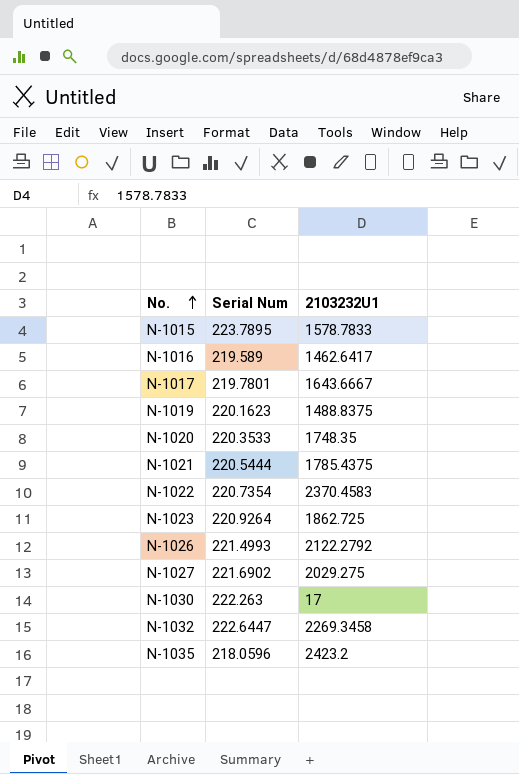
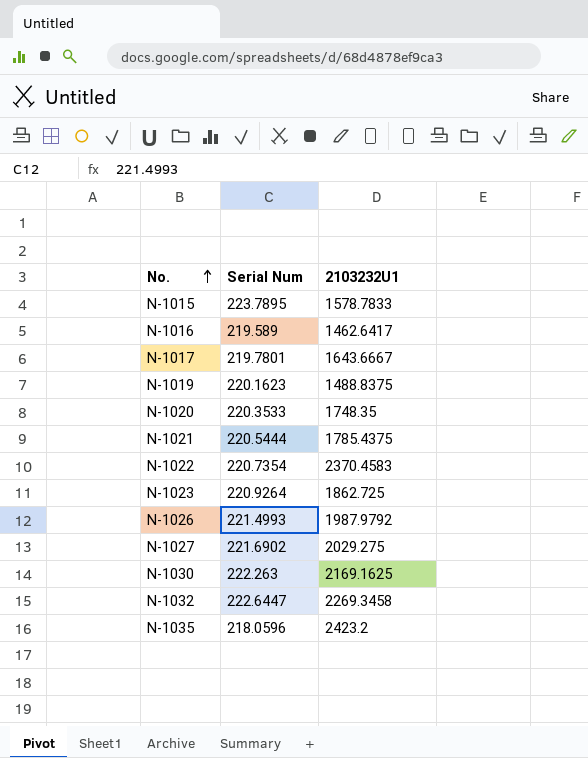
N-1026 | 2103232U1: 2122.2792 -> 1987.9792
N-1030 | 2103232U1: 17 -> 2169.1625

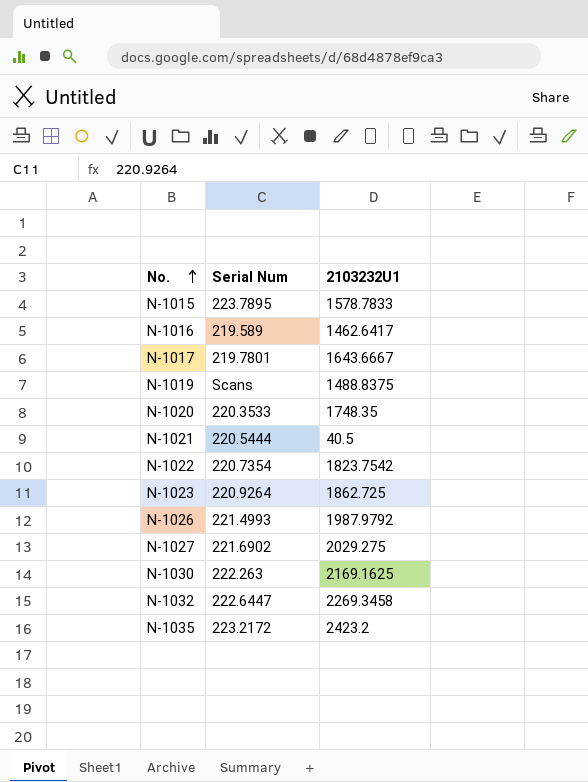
N-1019 | Serial Num: 220.1623 -> Scans
N-1021 | 2103232U1: 1785.4375 -> 40.5
N-1022 | 2103232U1: 2370.4583 -> 1823.7542
N-1035 | Serial Num: 218.0596 -> 223.2172

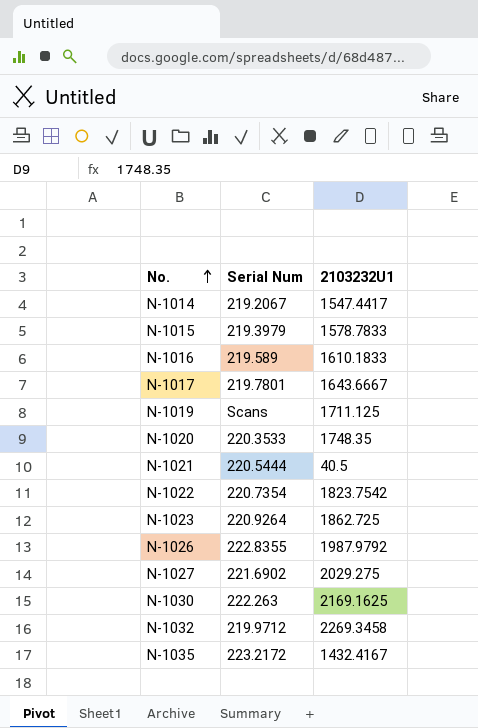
row N-1014: none -> 219.2067 | 1547.4417
N-1015 | Serial Num: 223.7895 -> 219.3979
N-1016 | 2103232U1: 1462.6417 -> 1610.1833
N-1019 | 2103232U1: 1488.8375 -> 1711.125
N-1026 | Serial Num: 221.4993 -> 222.8355
N-1032 | Serial Num: 222.6447 -> 219.9712
N-1035 | 2103232U1: 2423.2 -> 1432.4167

